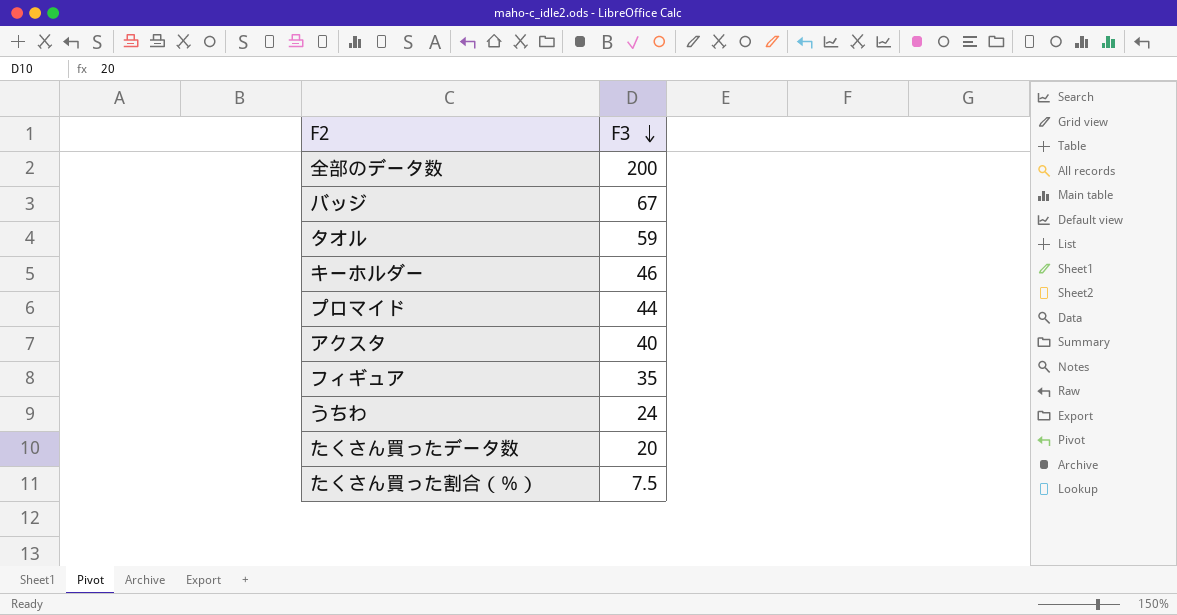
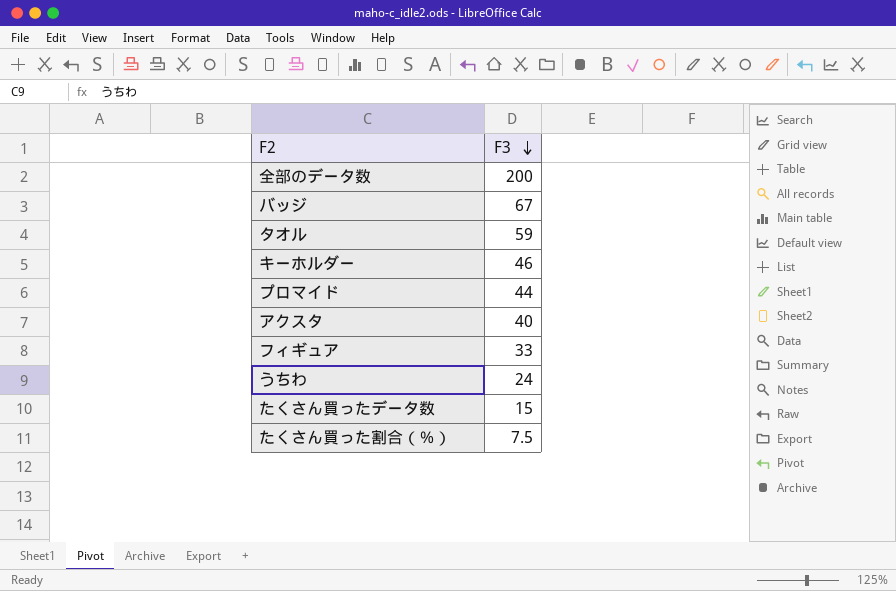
フィギュア | F3: 35 -> 33
たくさん買ったデータ数 | F3: 20 -> 15

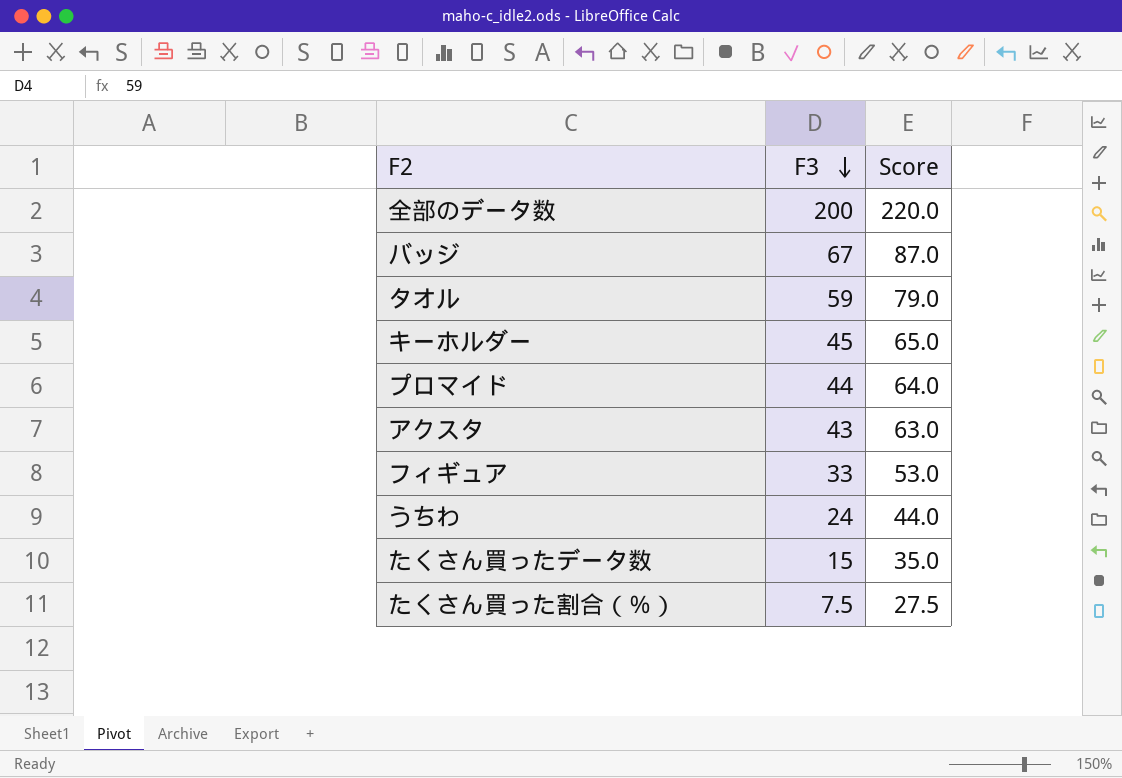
column Score | formula: none -> [F3] + 20
キーホルダー | F3: 46 -> 45
アクスタ | F3: 40 -> 43

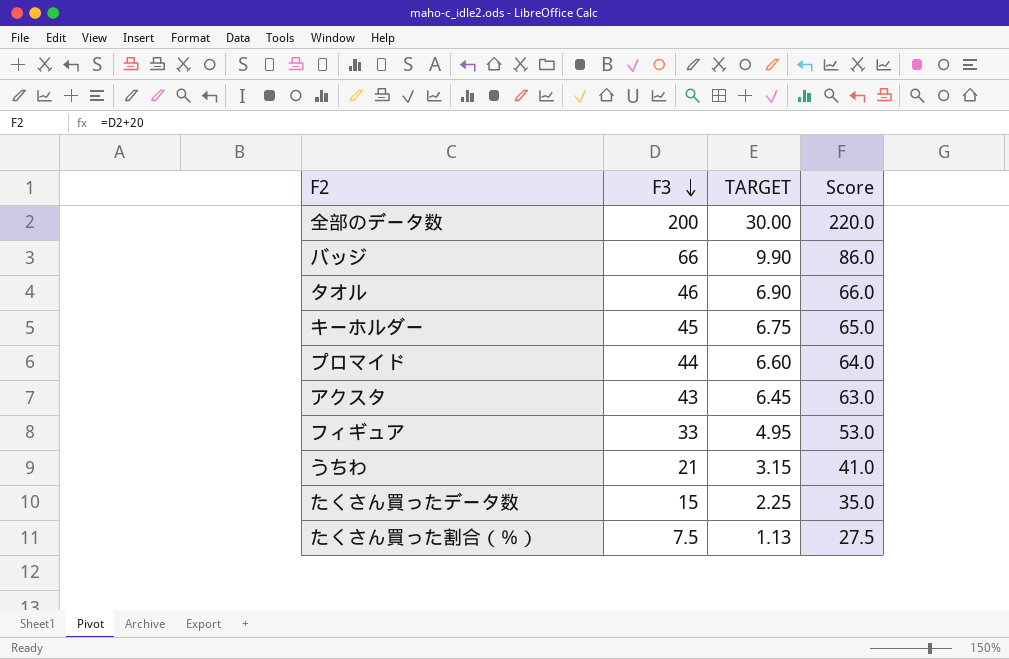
column TARGET | formula: none -> [F3] * 0.15
バッジ | F3: 67 -> 66
バッジ | Score: 87.0 -> 86.0
タオル | F3: 59 -> 46
タオル | Score: 79.0 -> 66.0
うちわ | F3: 24 -> 21
うちわ | Score: 44.0 -> 41.0

